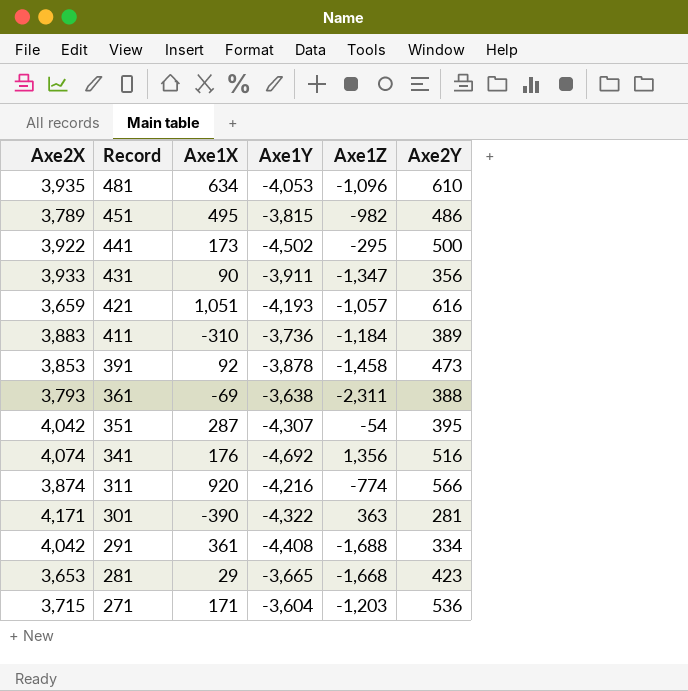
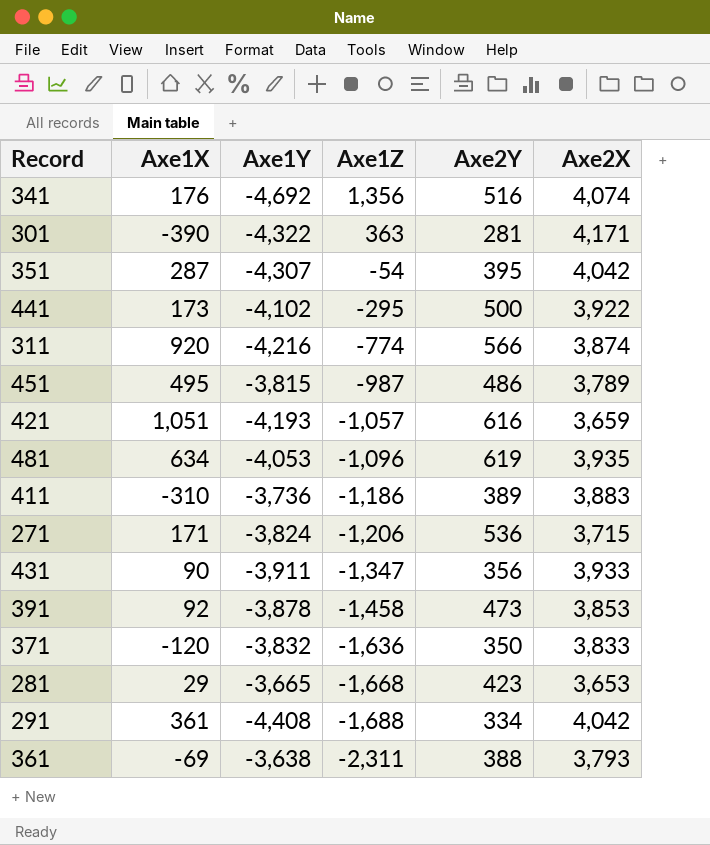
row order: Record descending -> Axe1Z descending
column Axe2X | position: 1 -> 6
441 | Axe1Y: -4,502 -> -4,102
451 | Axe1Z: -982 -> -987
481 | Axe2Y: 610 -> 619
411 | Axe1Z: -1,184 -> -1,186
271 | Axe1Y: -3,604 -> -3,824
271 | Axe1Z: -1,203 -> -1,206
row 371: none -> -120 | -3,832 | -1,636 | 350 | 3,833

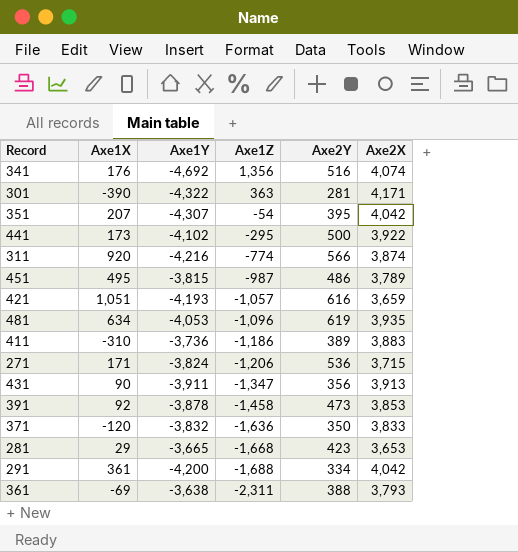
351 | Axe1X: 287 -> 207
431 | Axe2X: 3,933 -> 3,913
291 | Axe1Y: -4,408 -> -4,200

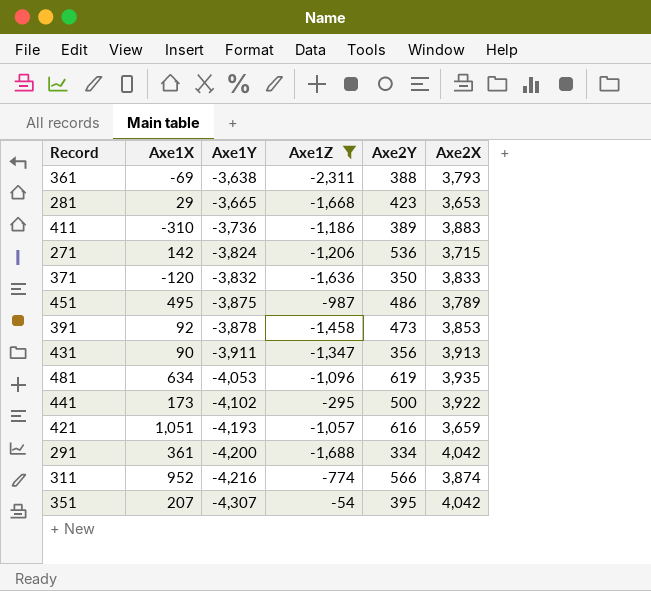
filter: none -> Axe1Z <= -54
row order: Axe1Z descending -> Axe1Y descending
271 | Axe1X: 171 -> 142
451 | Axe1Y: -3,815 -> -3,875
311 | Axe1X: 920 -> 952

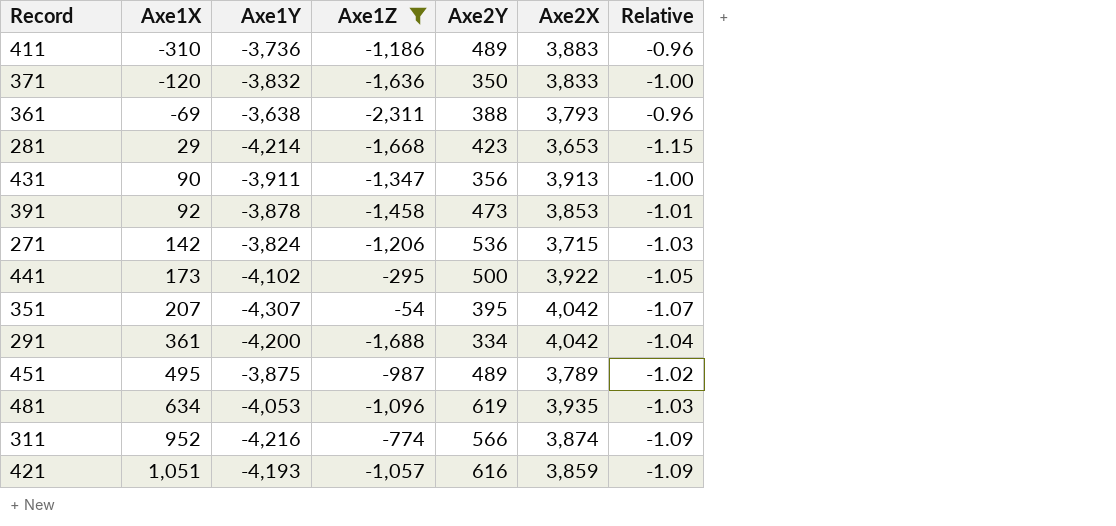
row order: Axe1Y descending -> Axe1X ascending
column Relative | formula: none -> [Axe1Y] / [Axe2X]
411 | Axe2Y: 389 -> 489
281 | Axe1Y: -3,665 -> -4,214
451 | Axe2Y: 486 -> 489
421 | Axe2X: 3,659 -> 3,859

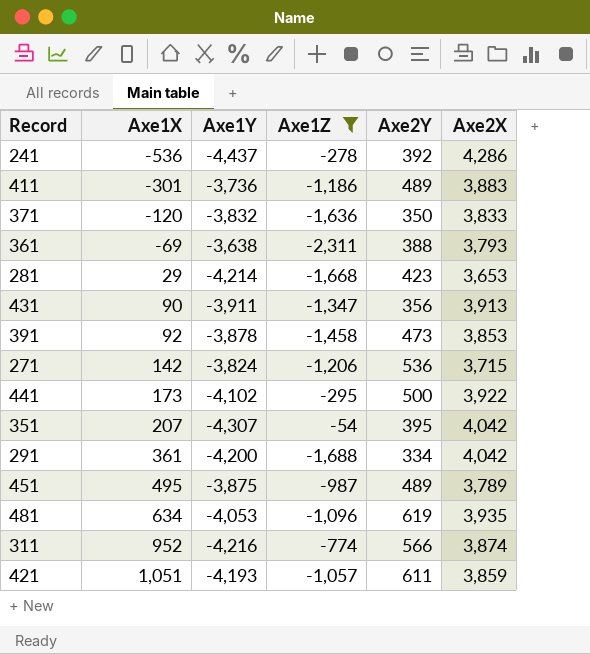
column Relative | formula: [Axe1Y] / [Axe2X] -> none
row 241: none -> -536 | -4,437 | -278 | 392 | 4,286
411 | Axe1X: -310 -> -301
421 | Axe2Y: 616 -> 611

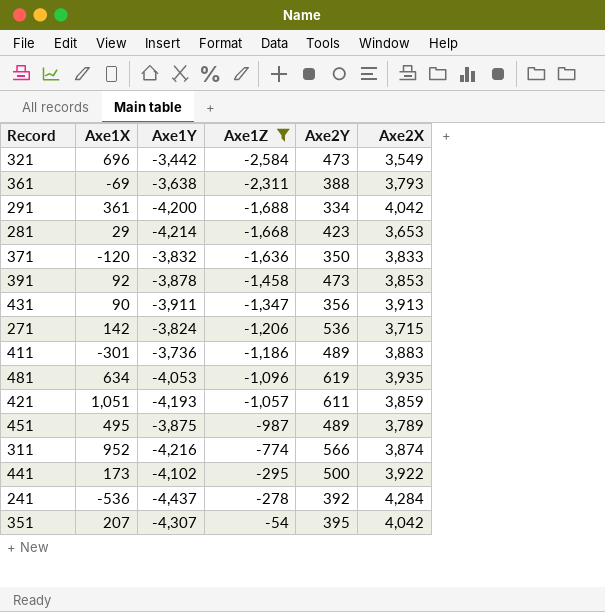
row order: Axe1X ascending -> Axe1Z ascending
row 321: none -> 696 | -3,442 | -2,584 | 473 | 3,549
241 | Axe2X: 4,286 -> 4,284

